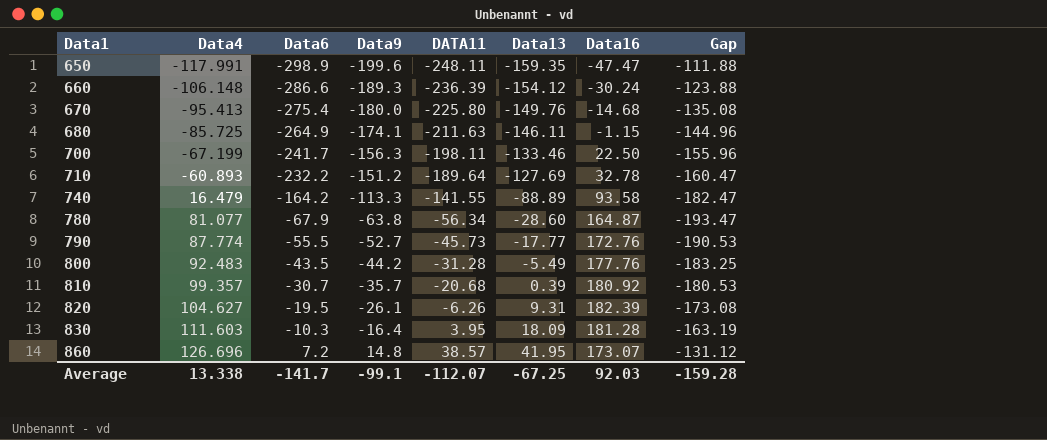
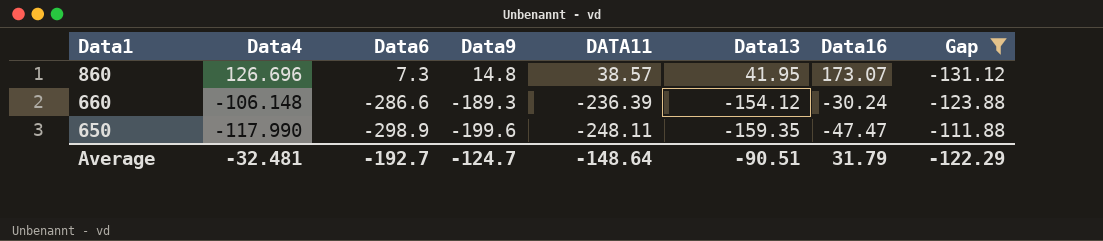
filter: none -> Gap >= -131.12
row order: Data1 ascending -> Data1 descending
860 | Data6: 7.2 -> 7.3
650 | Data4: -117.991 -> -117.990
Average | Data4: 13.338 -> -32.481
Average | Data6: -141.7 -> -192.7
Average | Data9: -99.1 -> -124.7
Average | DATA11: -112.07 -> -148.64
Average | Data13: -67.25 -> -90.51
Average | Data16: 92.03 -> 31.79
Average | Gap: -159.28 -> -122.29

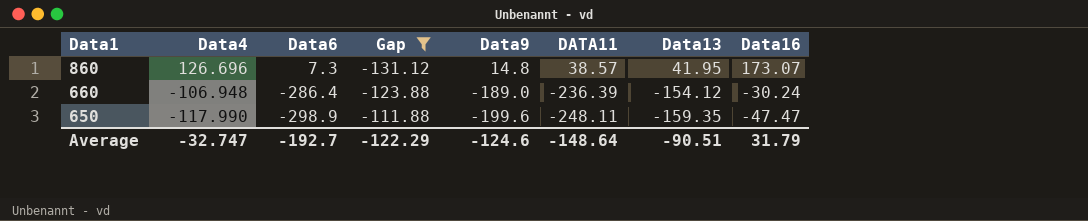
column Gap | position: 8 -> 4
660 | Data4: -106.148 -> -106.948
660 | Data6: -286.6 -> -286.4
660 | Data9: -189.3 -> -189.0
Average | Data4: -32.481 -> -32.747
Average | Data9: -124.7 -> -124.6

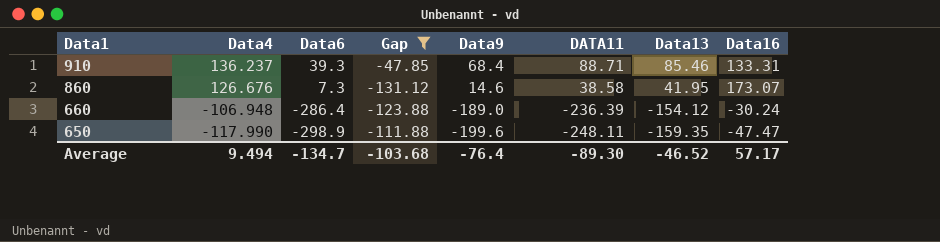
row 910: none -> 136.237 | 39.3 | -47.85 | 68.4 | 88.71 | 85.46 | 133.31
860 | Data4: 126.696 -> 126.676
860 | Data9: 14.8 -> 14.6
860 | DATA11: 38.57 -> 38.58
Average | Data4: -32.747 -> 9.494
Average | Data6: -192.7 -> -134.7
Average | Gap: -122.29 -> -103.68
Average | Data9: -124.6 -> -76.4
Average | DATA11: -148.64 -> -89.30
Average | Data13: -90.51 -> -46.52
Average | Data16: 31.79 -> 57.17

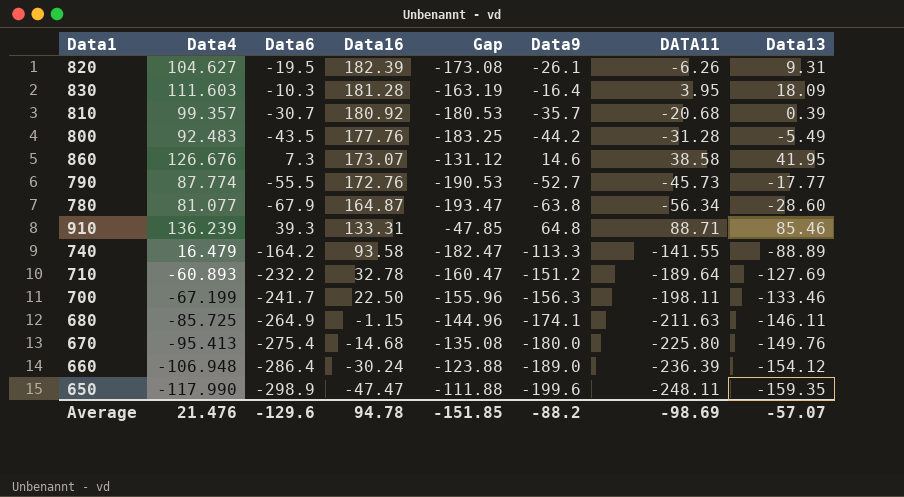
filter: Gap >= -131.12 -> none
row order: Data1 descending -> Data16 descending
column Data16 | position: 8 -> 4
910 | Data4: 136.237 -> 136.239
910 | Data9: 68.4 -> 64.8
Average | Data4: 9.494 -> 21.476
Average | Data6: -134.7 -> -129.6
Average | Data16: 57.17 -> 94.78
Average | Gap: -103.68 -> -151.85
Average | Data9: -76.4 -> -88.2
Average | DATA11: -89.30 -> -98.69
Average | Data13: -46.52 -> -57.07

